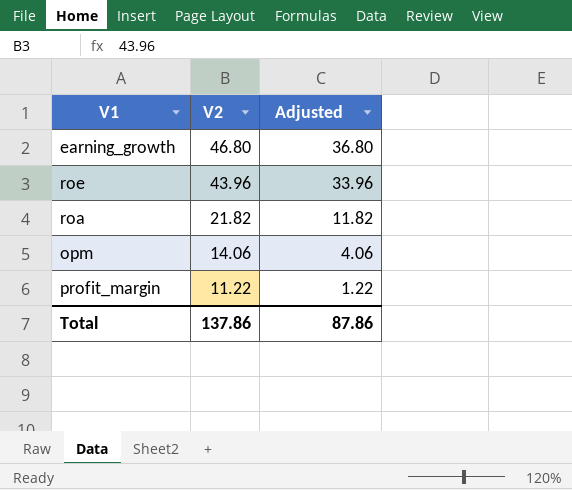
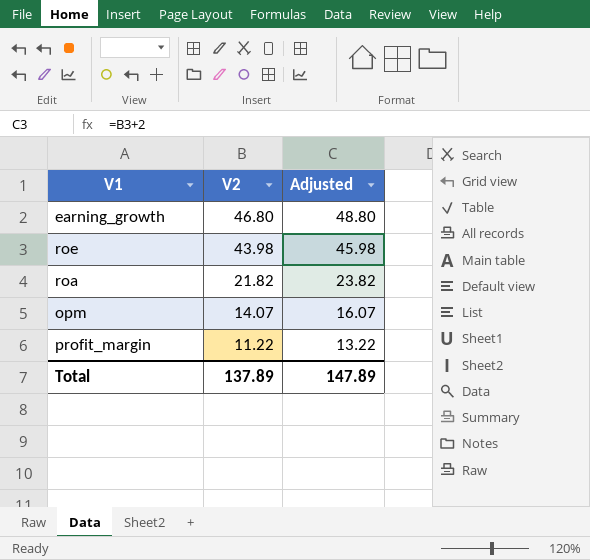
column Adjusted | formula: [V2] - 10 -> [V2] + 2
roe | V2: 43.96 -> 43.98
opm | V2: 14.06 -> 14.07
Total | V2: 137.86 -> 137.89
Total | Adjusted: 87.86 -> 147.89

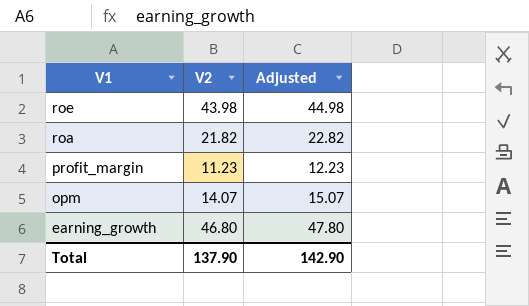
row order: V2 descending -> V1 descending
column Adjusted | formula: [V2] + 2 -> [V2] + 1
profit_margin | V2: 11.22 -> 11.23
Total | V2: 137.89 -> 137.90
Total | Adjusted: 147.89 -> 142.90

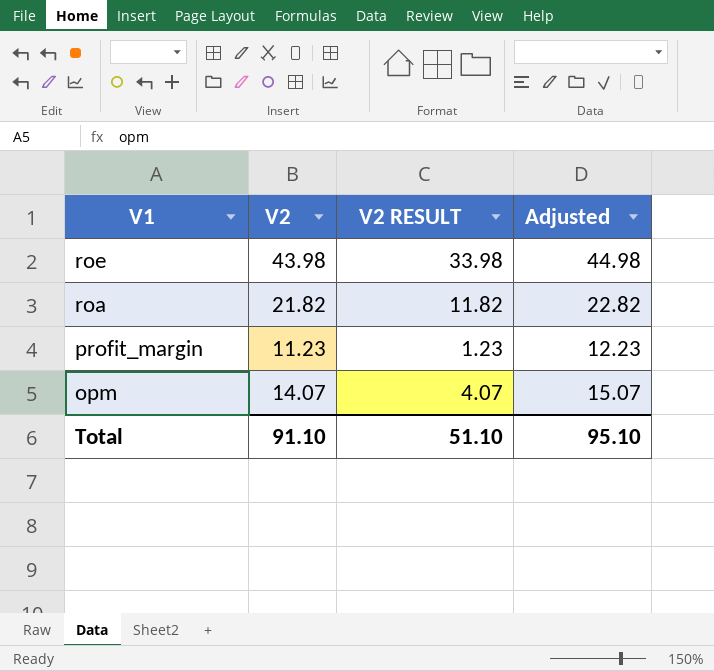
column V2 RESULT | formula: none -> [V2] - 10
row earning_growth: 46.80 | 47.80 -> none
Total | V2: 137.90 -> 91.10
Total | Adjusted: 142.90 -> 95.10

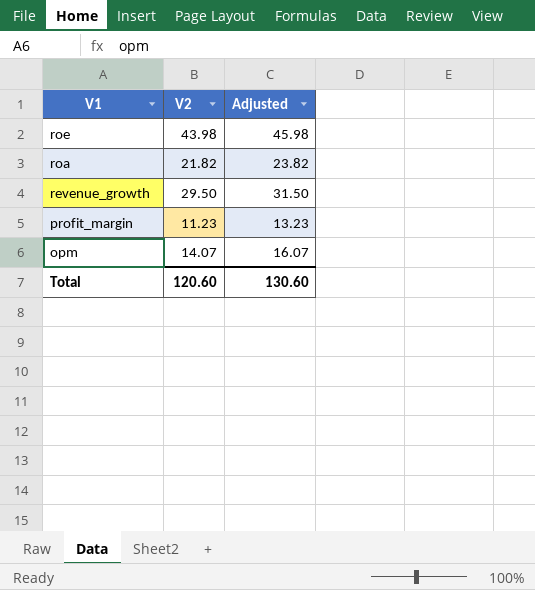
column V2 RESULT | formula: [V2] - 10 -> none
column Adjusted | formula: [V2] + 1 -> [V2] + 2
row revenue_growth: none -> 29.50 | 31.50
Total | V2: 91.10 -> 120.60
Total | Adjusted: 95.10 -> 130.60

